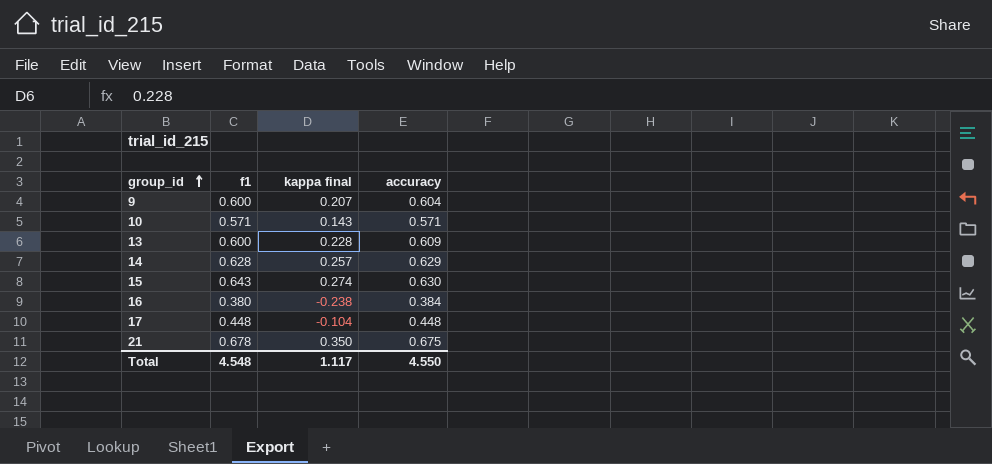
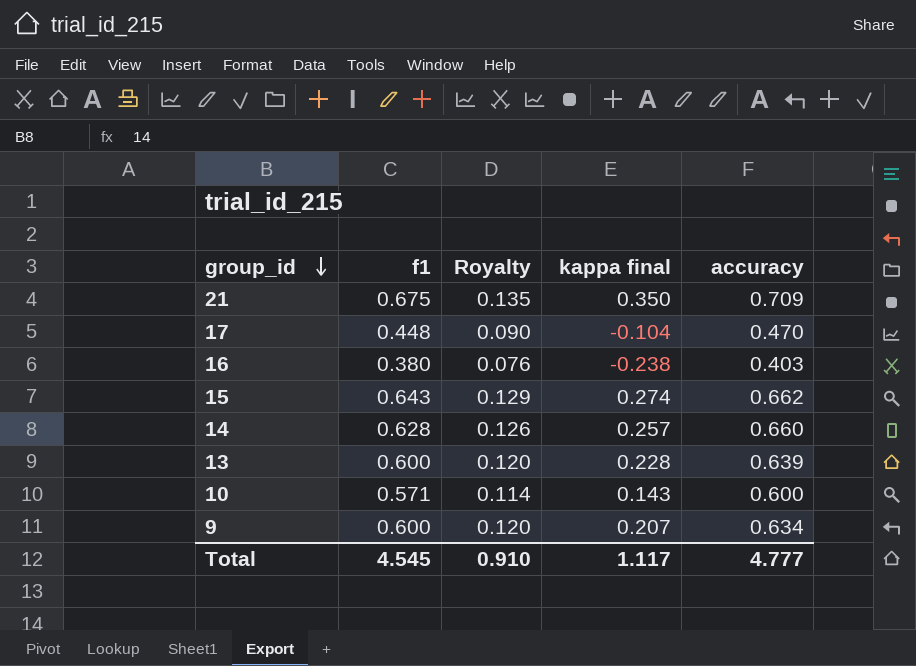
row order: group_id ascending -> group_id descending
column Royalty | formula: none -> [f1] * 0.2
21 | f1: 0.678 -> 0.675
21 | accuracy: 0.675 -> 0.709
17 | accuracy: 0.448 -> 0.470
16 | accuracy: 0.384 -> 0.403
15 | accuracy: 0.630 -> 0.662
14 | accuracy: 0.629 -> 0.660
13 | accuracy: 0.609 -> 0.639
10 | accuracy: 0.571 -> 0.600
9 | accuracy: 0.604 -> 0.634
Total | f1: 4.548 -> 4.545
Total | accuracy: 4.550 -> 4.777

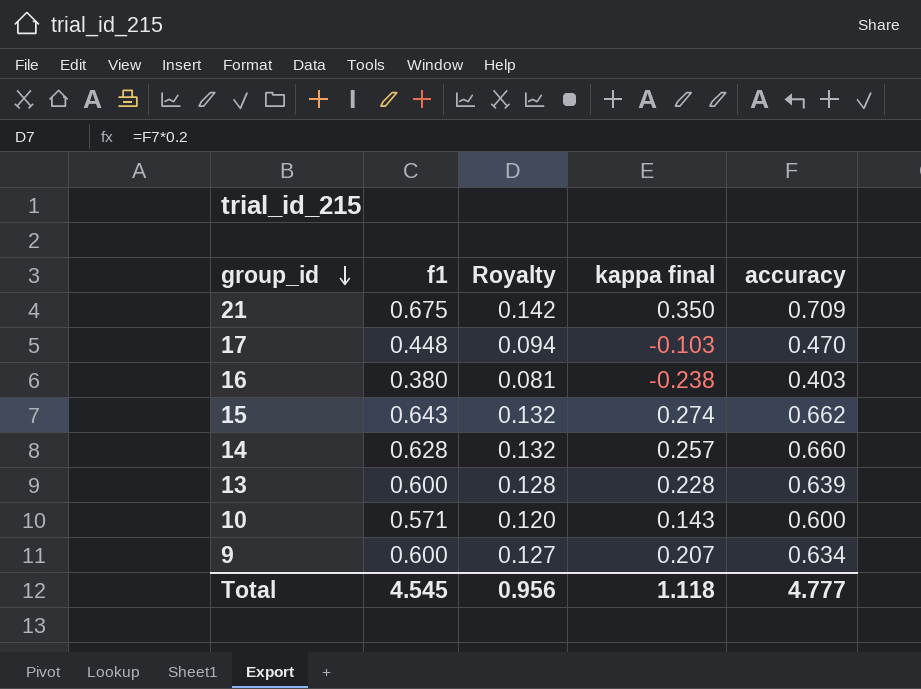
column Royalty | formula: [f1] * 0.2 -> [accuracy] * 0.2
17 | kappa final: -0.104 -> -0.103
Total | Royalty: 0.910 -> 0.956
Total | kappa final: 1.117 -> 1.118

